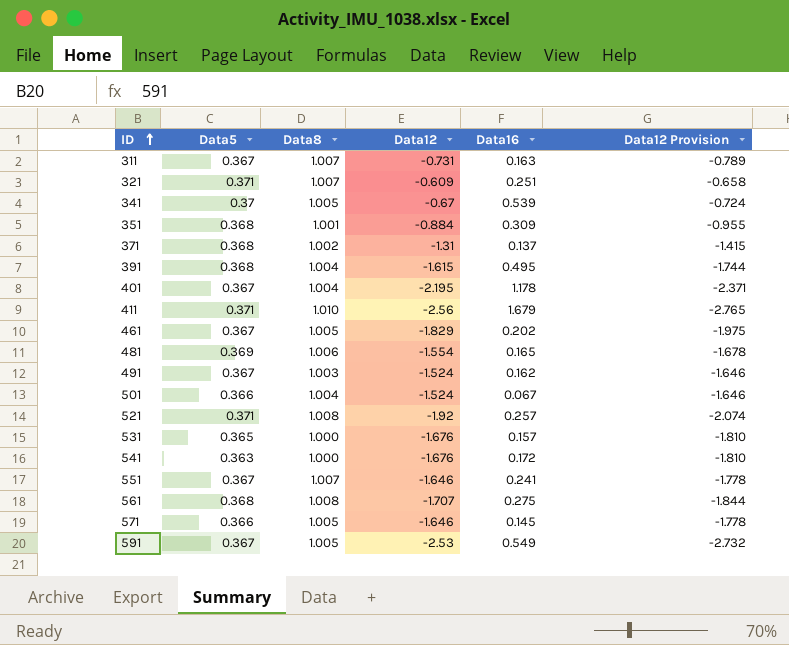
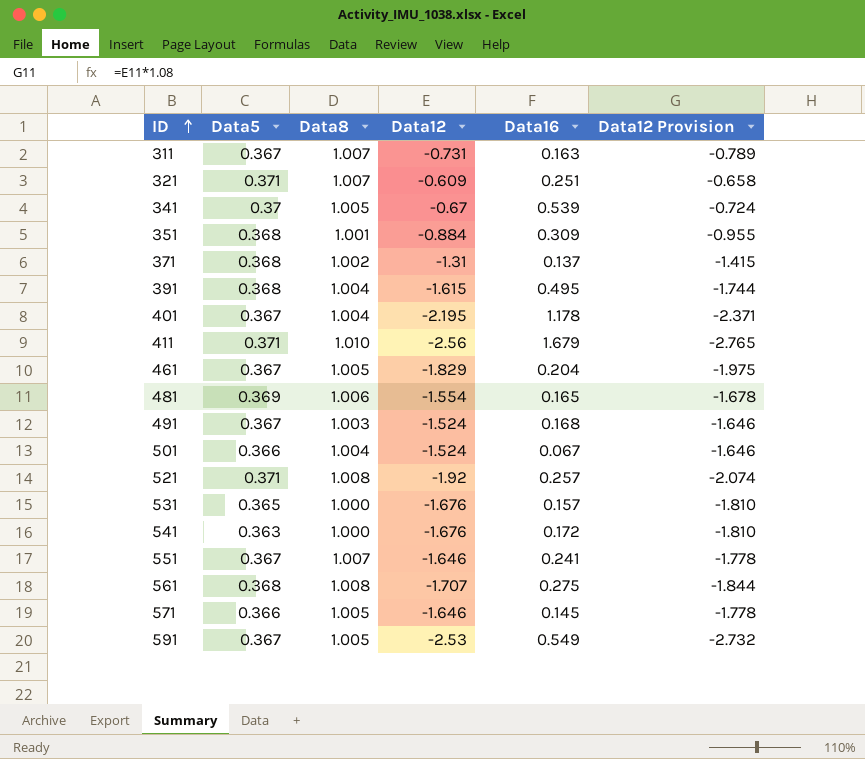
461 | Data16: 0.202 -> 0.204
491 | Data16: 0.162 -> 0.168

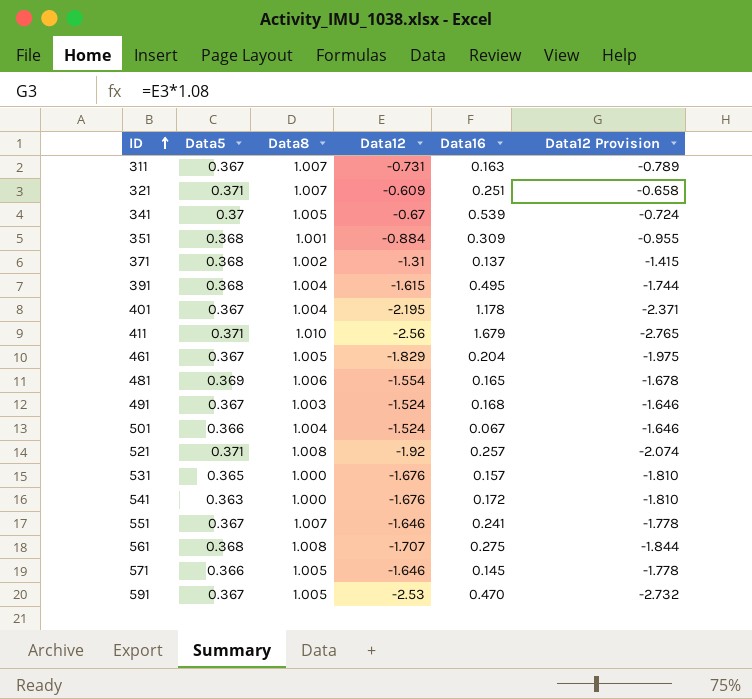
591 | Data16: 0.549 -> 0.470

